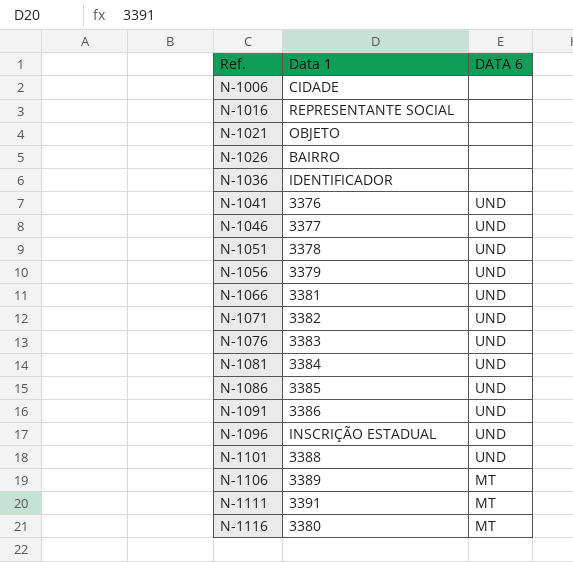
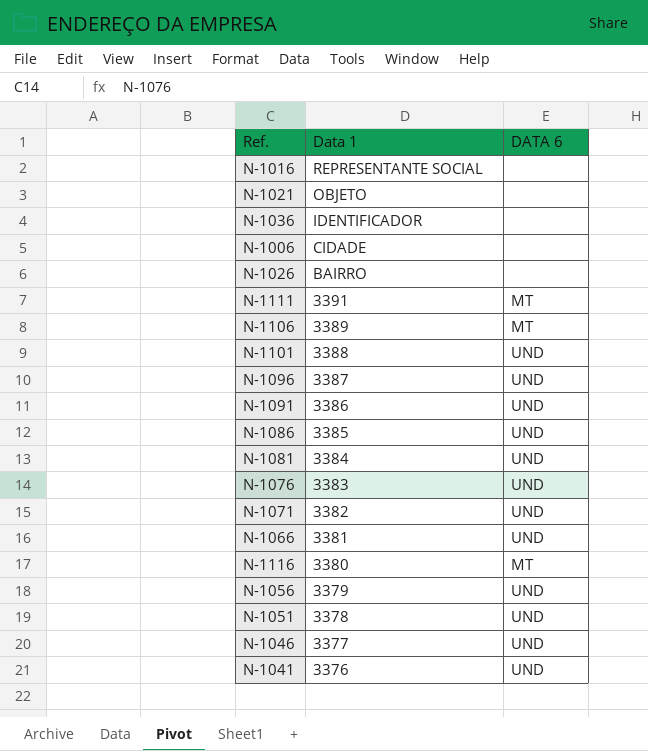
row order: Ref. ascending -> Data 1 descending
N-1096 | Data 1: INSCRIÇÃO ESTADUAL -> 3387

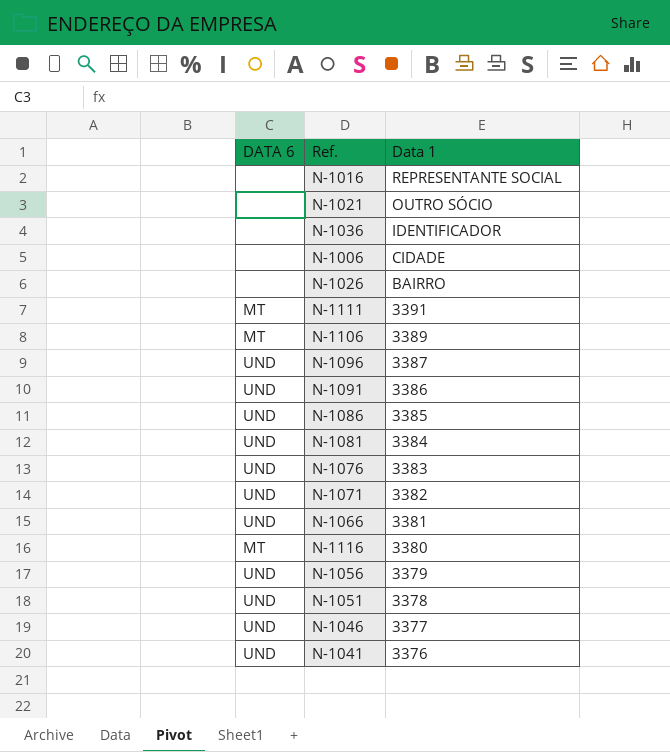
column DATA 6 | position: 3 -> 1
row N-1101: 3388 | UND -> none
N-1021 | Data 1: OBJETO -> OUTRO SÓCIO

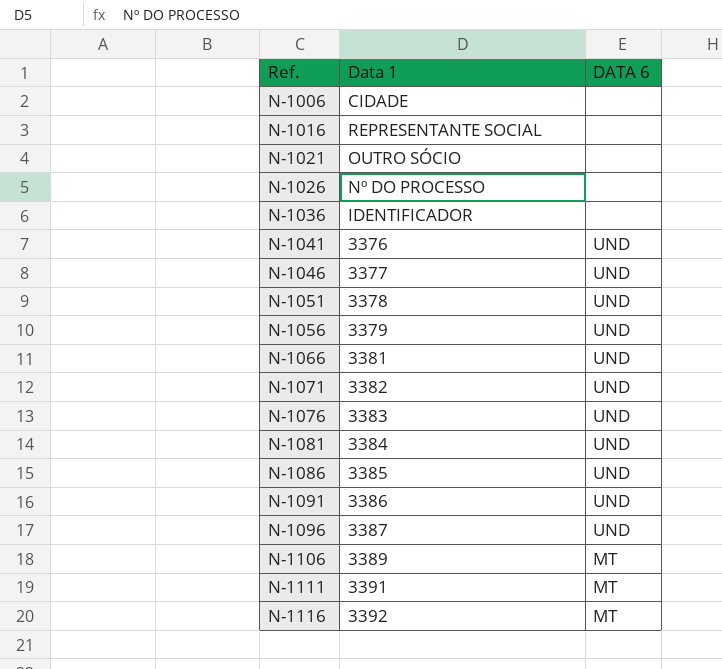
row order: Data 1 descending -> Ref. ascending
column DATA 6 | position: 1 -> 3
N-1026 | Data 1: BAIRRO -> Nº DO PROCESSO
N-1116 | Data 1: 3380 -> 3392

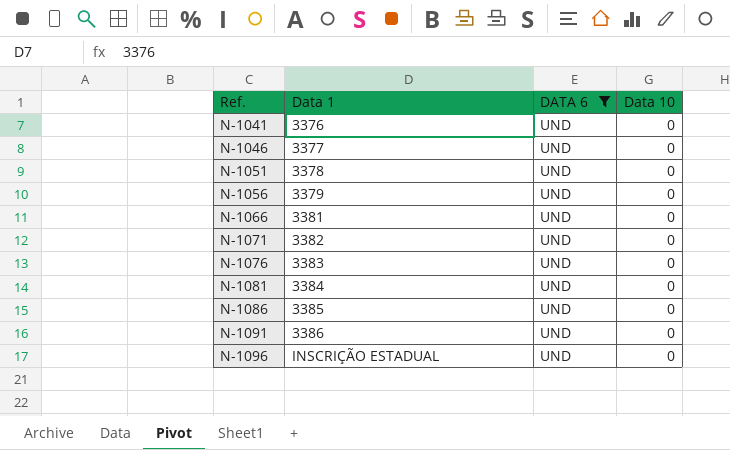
filter: none -> DATA 6 = UND
column Data 10 | position: none -> 4
N-1096 | Data 1: 3387 -> INSCRIÇÃO ESTADUAL

